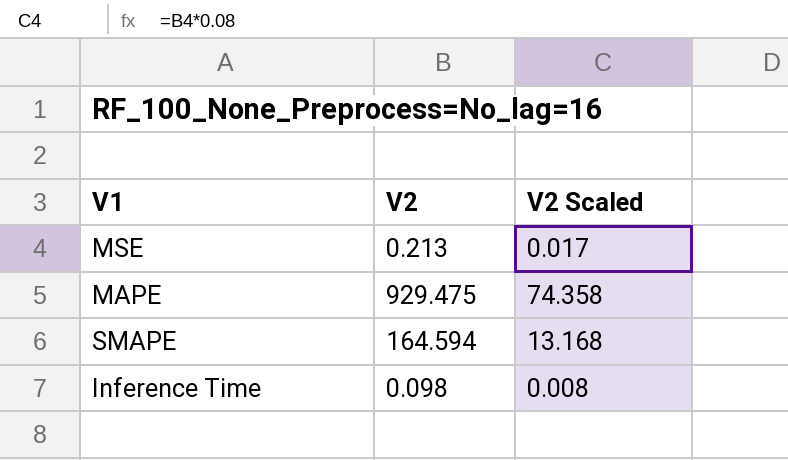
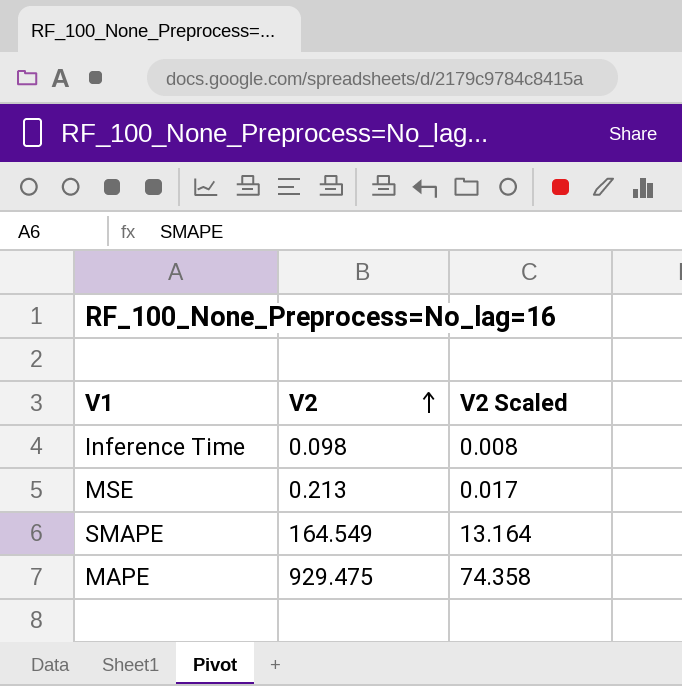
row order: none -> V2 ascending
SMAPE | V2: 164.594 -> 164.549
SMAPE | V2 Scaled: 13.168 -> 13.164

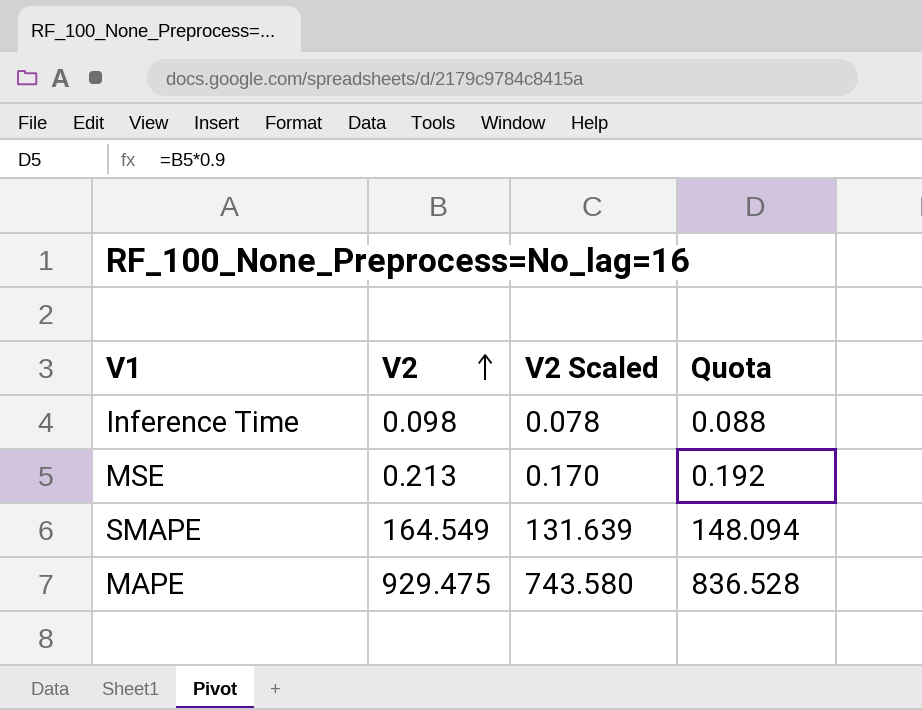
column V2 Scaled | formula: [V2] * 0.08 -> [V2] * 0.8
column Quota | formula: none -> [V2] * 0.9

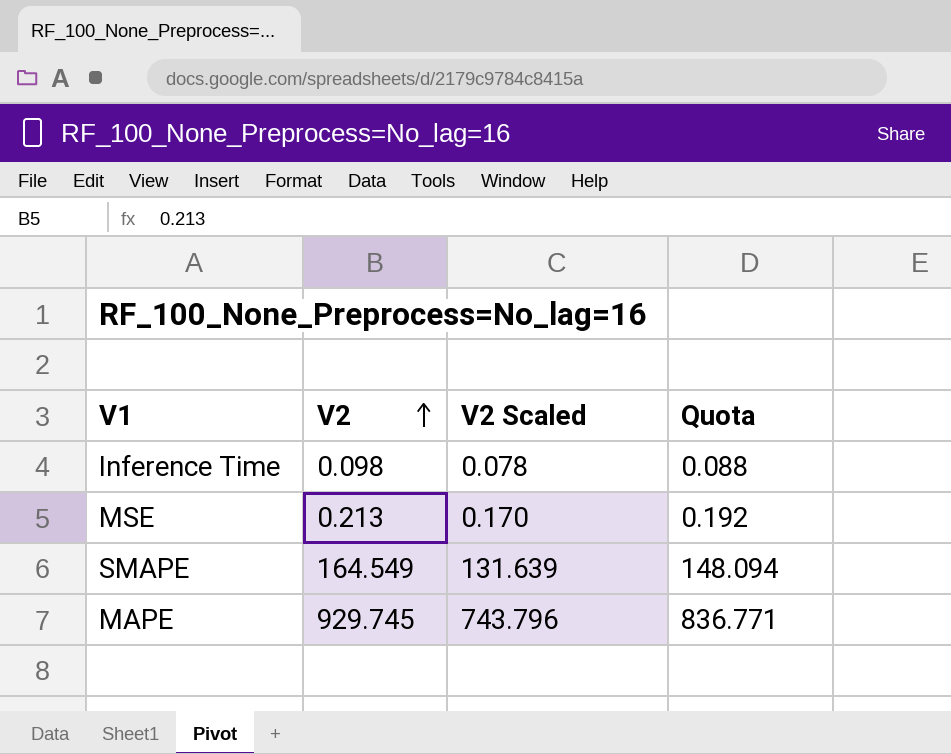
MAPE | V2: 929.475 -> 929.745
MAPE | V2 Scaled: 743.580 -> 743.796
MAPE | Quota: 836.528 -> 836.771

